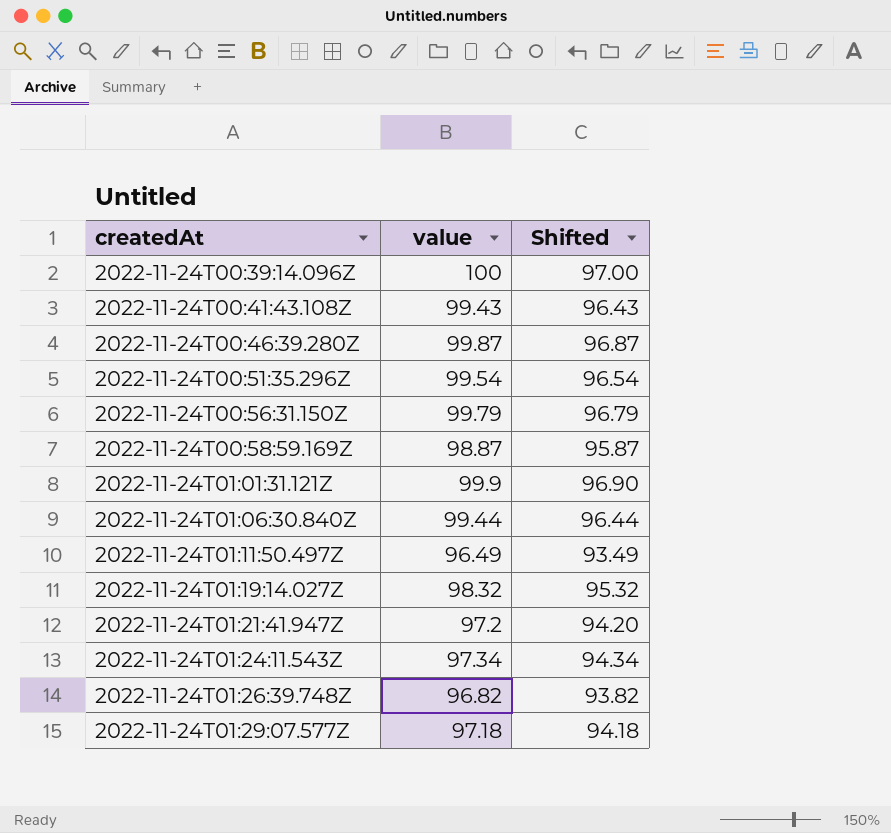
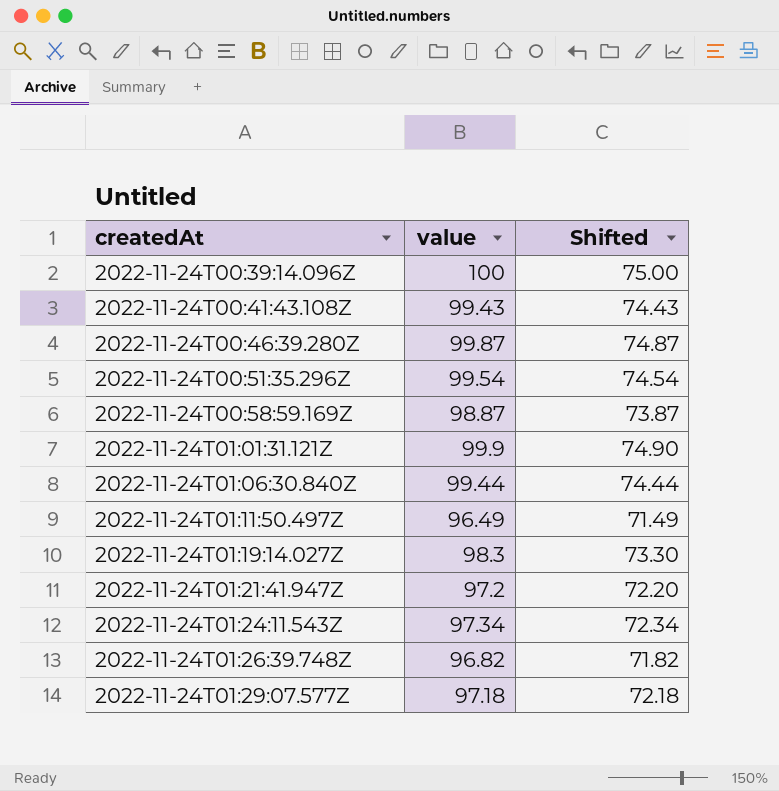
column Shifted | formula: [value] - 3 -> [value] - 25
row 2022-11-24T00:56:31.150Z: 99.79 | 96.79 -> none
2022-11-24T01:19:14.027Z | value: 98.32 -> 98.3

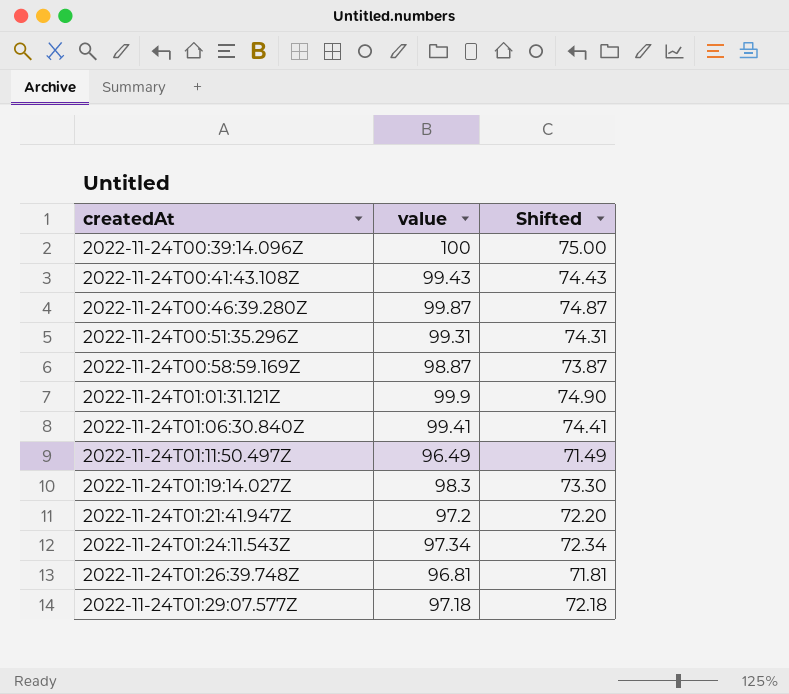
2022-11-24T00:51:35.296Z | value: 99.54 -> 99.31
2022-11-24T00:51:35.296Z | Shifted: 74.54 -> 74.31
2022-11-24T01:06:30.840Z | value: 99.44 -> 99.41
2022-11-24T01:06:30.840Z | Shifted: 74.44 -> 74.41
2022-11-24T01:26:39.748Z | value: 96.82 -> 96.81
2022-11-24T01:26:39.748Z | Shifted: 71.82 -> 71.81

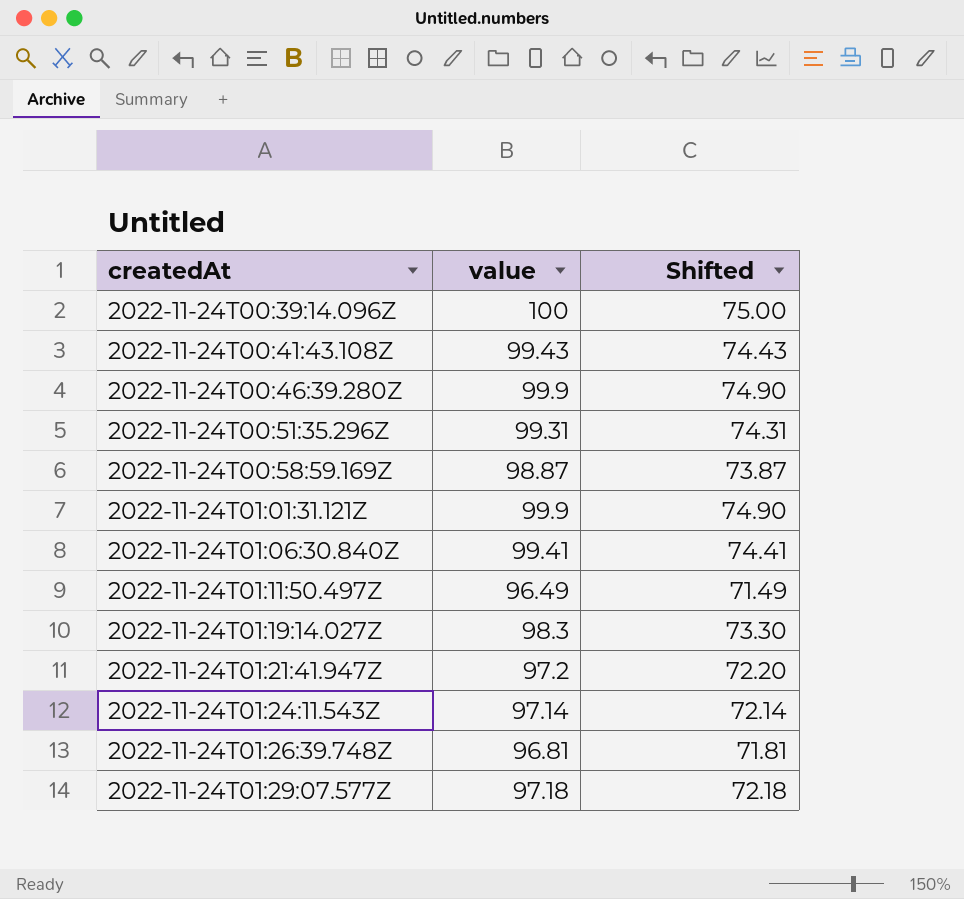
2022-11-24T00:46:39.280Z | value: 99.87 -> 99.9
2022-11-24T00:46:39.280Z | Shifted: 74.87 -> 74.90
2022-11-24T01:24:11.543Z | value: 97.34 -> 97.14
2022-11-24T01:24:11.543Z | Shifted: 72.34 -> 72.14

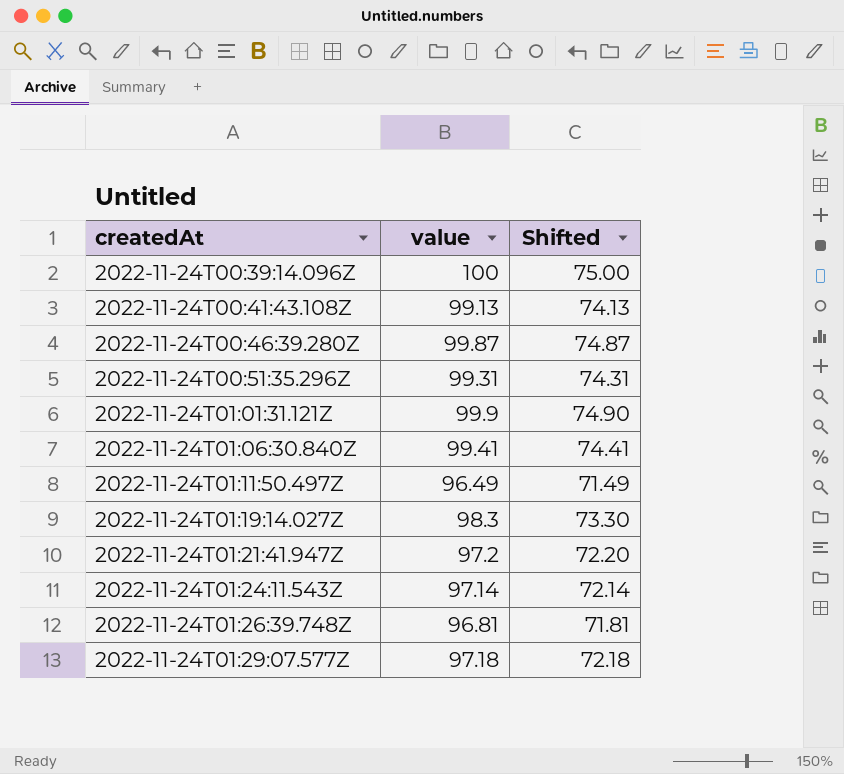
row 2022-11-24T00:58:59.169Z: 98.87 | 73.87 -> none
2022-11-24T00:41:43.108Z | value: 99.43 -> 99.13
2022-11-24T00:41:43.108Z | Shifted: 74.43 -> 74.13
2022-11-24T00:46:39.280Z | value: 99.9 -> 99.87
2022-11-24T00:46:39.280Z | Shifted: 74.90 -> 74.87

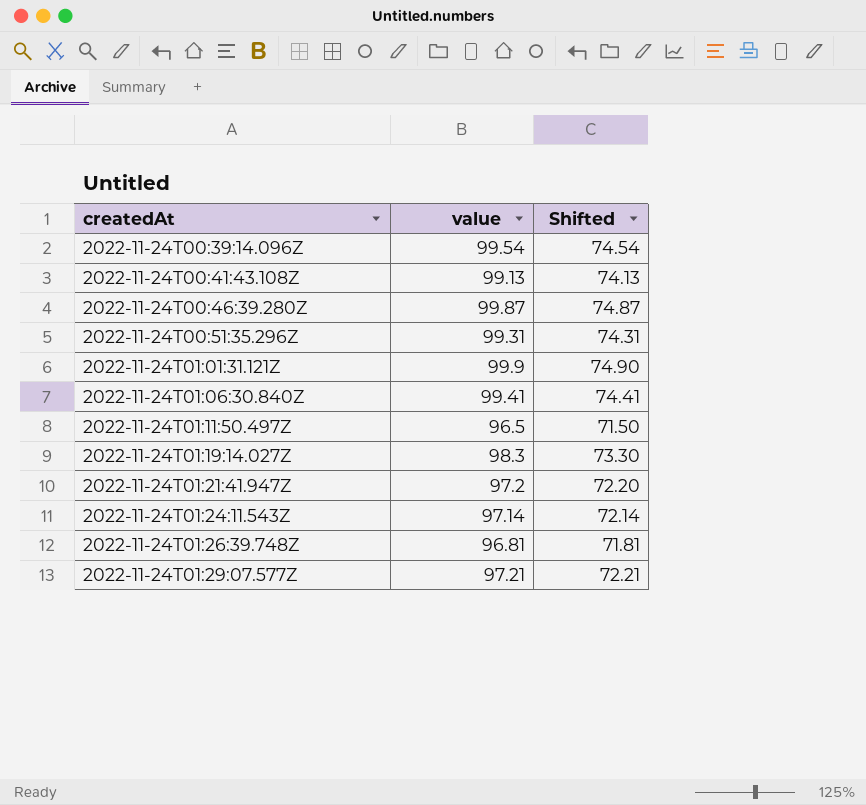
2022-11-24T00:39:14.096Z | value: 100 -> 99.54
2022-11-24T00:39:14.096Z | Shifted: 75.00 -> 74.54
2022-11-24T01:11:50.497Z | value: 96.49 -> 96.5
2022-11-24T01:11:50.497Z | Shifted: 71.49 -> 71.50
2022-11-24T01:29:07.577Z | value: 97.18 -> 97.21
2022-11-24T01:29:07.577Z | Shifted: 72.18 -> 72.21

